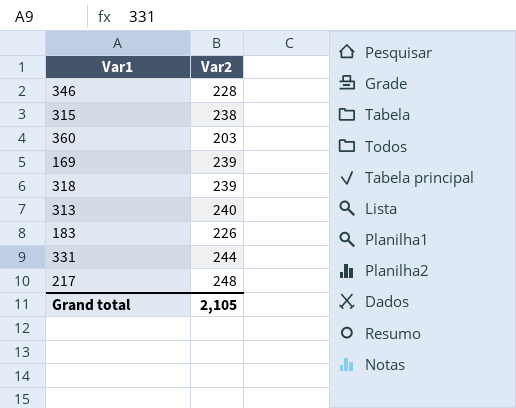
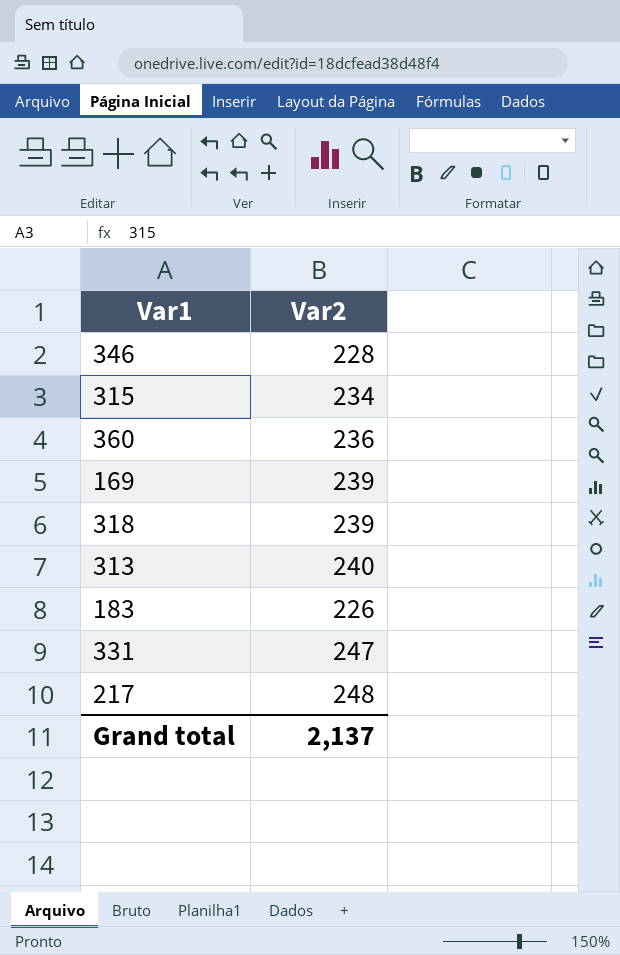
315 | Var2: 238 -> 234
360 | Var2: 203 -> 236
331 | Var2: 244 -> 247
Grand total | Var2: 2,105 -> 2,137

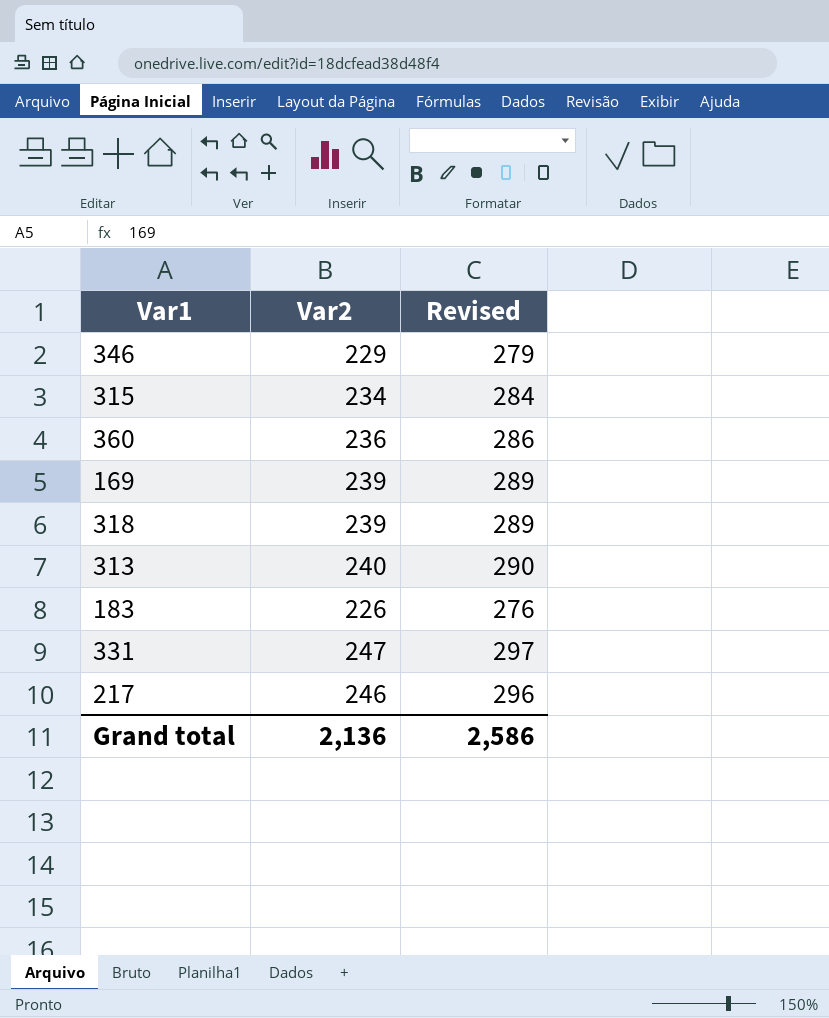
column Revised | formula: none -> [Var2] + 50
346 | Var2: 228 -> 229
217 | Var2: 248 -> 246
Grand total | Var2: 2,137 -> 2,136

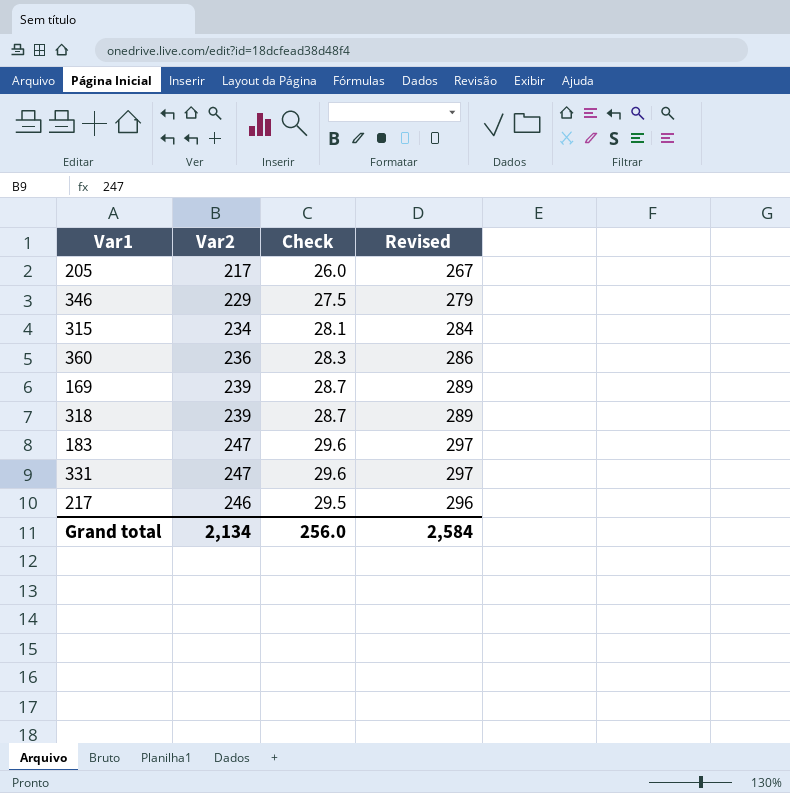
column Check | formula: none -> [Var2] * 0.12
row 313: 240 | 290 -> none
row 205: none -> 217 | 26.0 | 267
183 | Var2: 226 -> 247
183 | Revised: 276 -> 297
Grand total | Var2: 2,136 -> 2,134
Grand total | Revised: 2,586 -> 2,584

